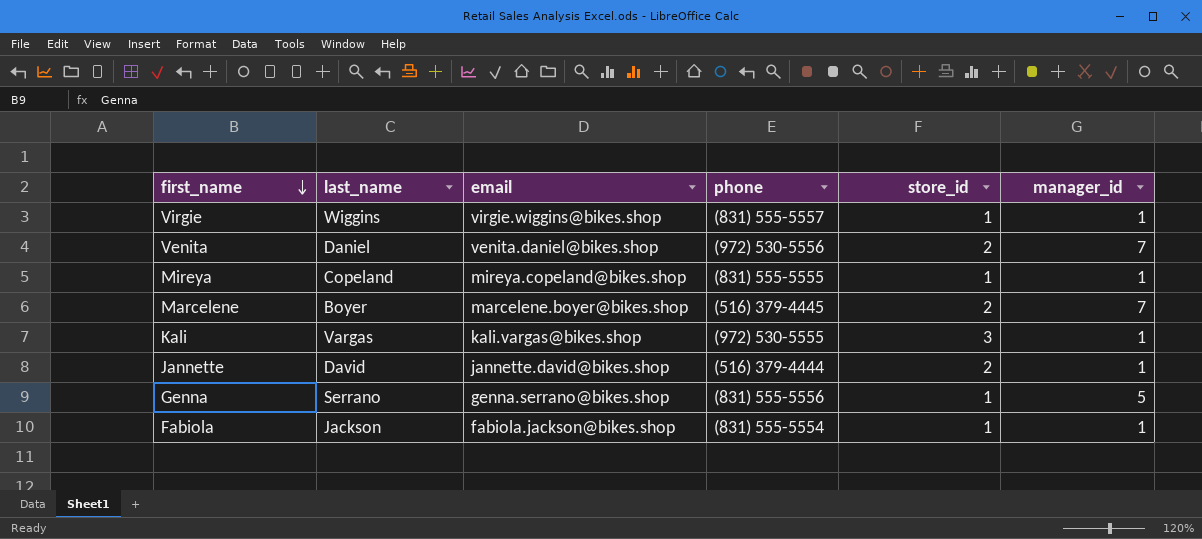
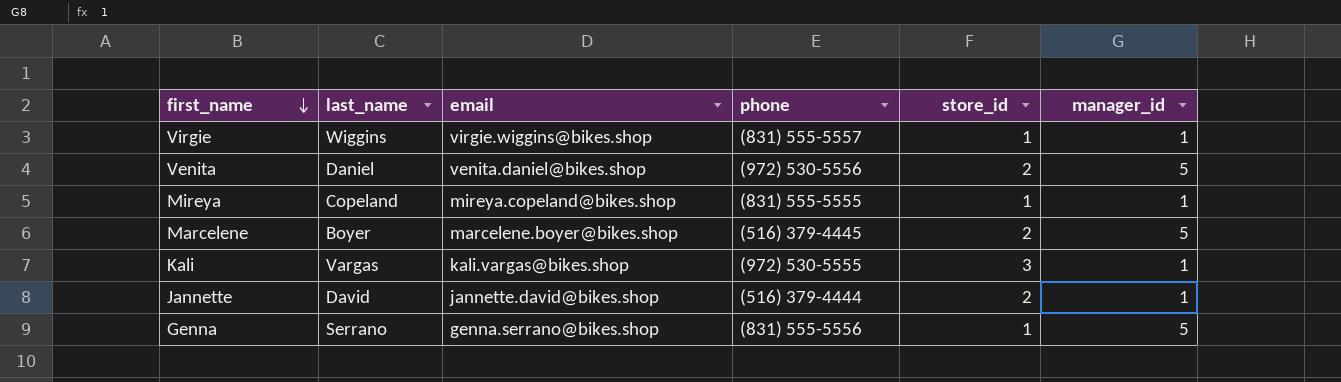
row Fabiola: Jackson | fabiola.jackson@bikes.shop | (831) 555-5554 | 1 | 1 -> none
Venita | manager_id: 7 -> 5
Marcelene | manager_id: 7 -> 5

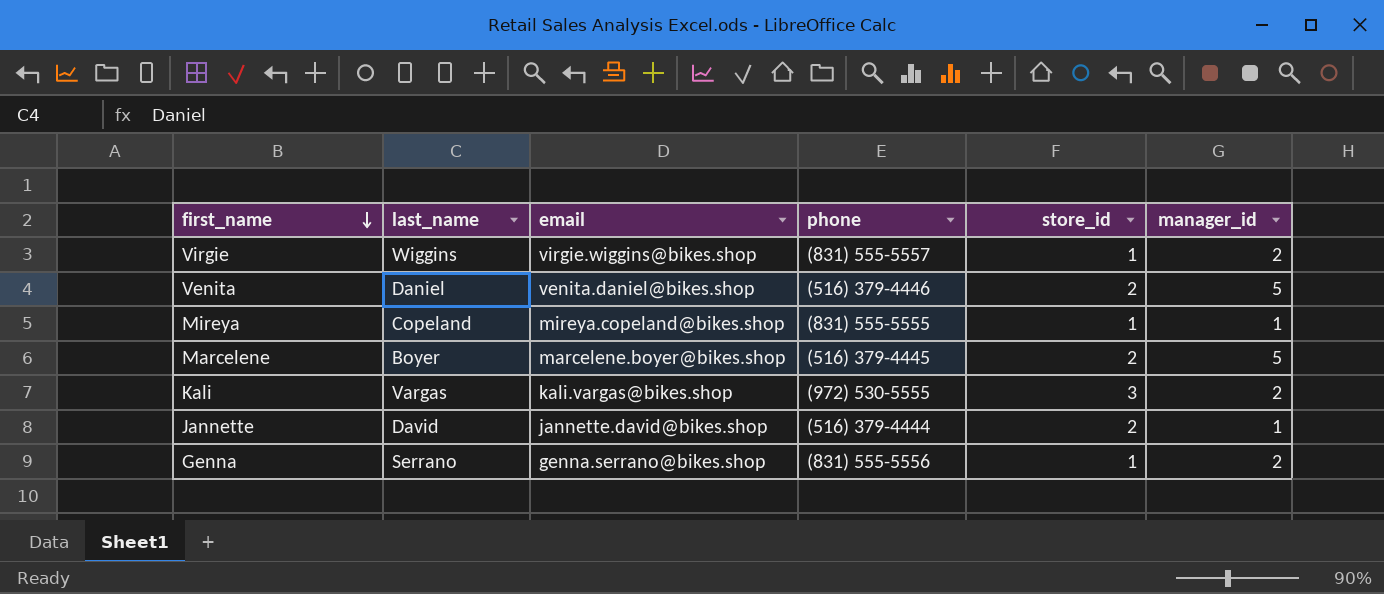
Virgie | manager_id: 1 -> 2
Venita | phone: (972) 530-5556 -> (516) 379-4446
Kali | manager_id: 1 -> 2
Genna | manager_id: 5 -> 2

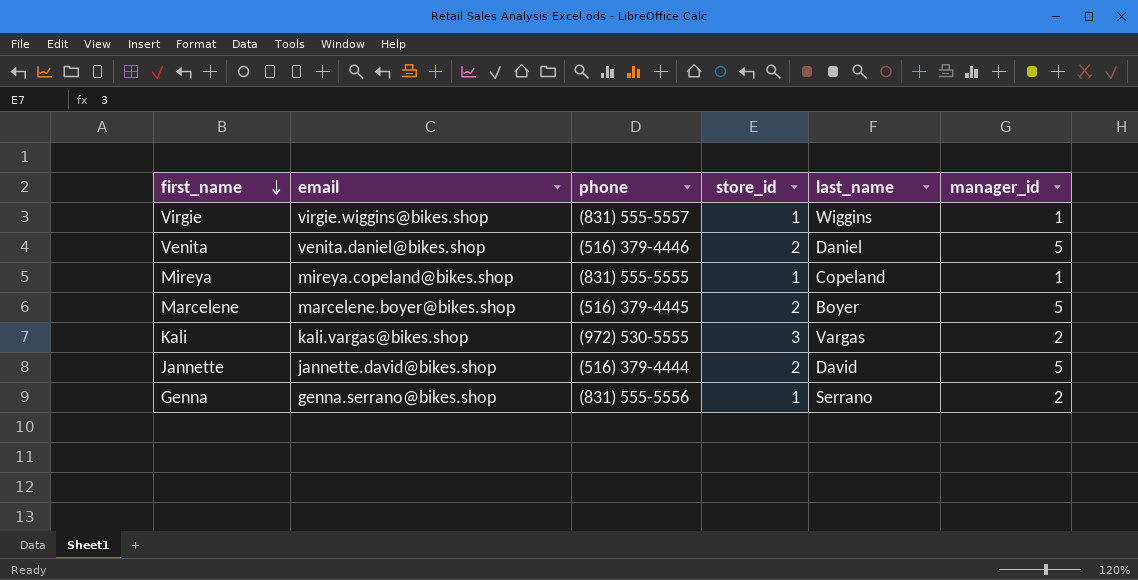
column last_name | position: 2 -> 5
Virgie | manager_id: 2 -> 1
Jannette | manager_id: 1 -> 5

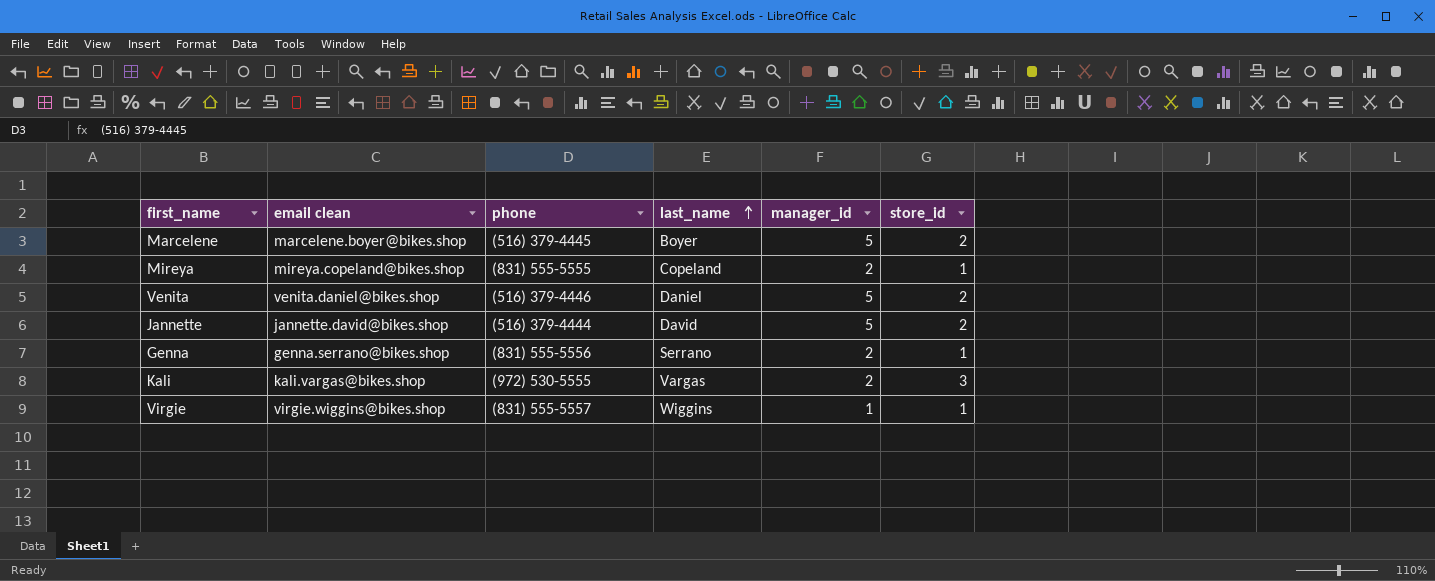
row order: first_name descending -> last_name ascending
column name: email -> email clean
column store_id | position: 4 -> 6
Mireya | manager_id: 1 -> 2

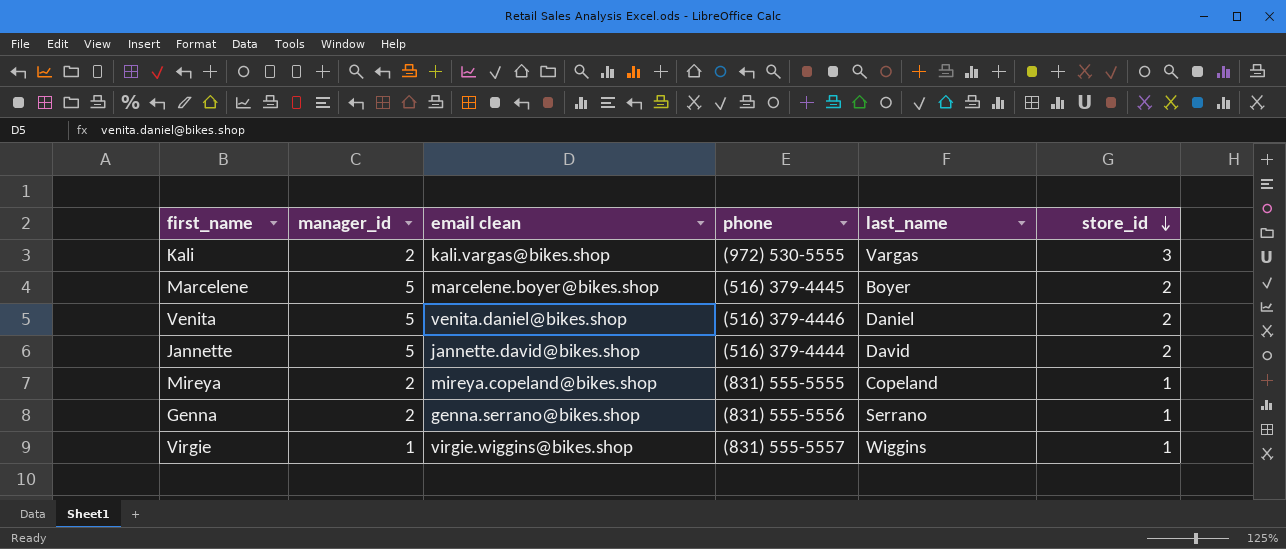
row order: last_name ascending -> store_id descending
column manager_id | position: 5 -> 2

